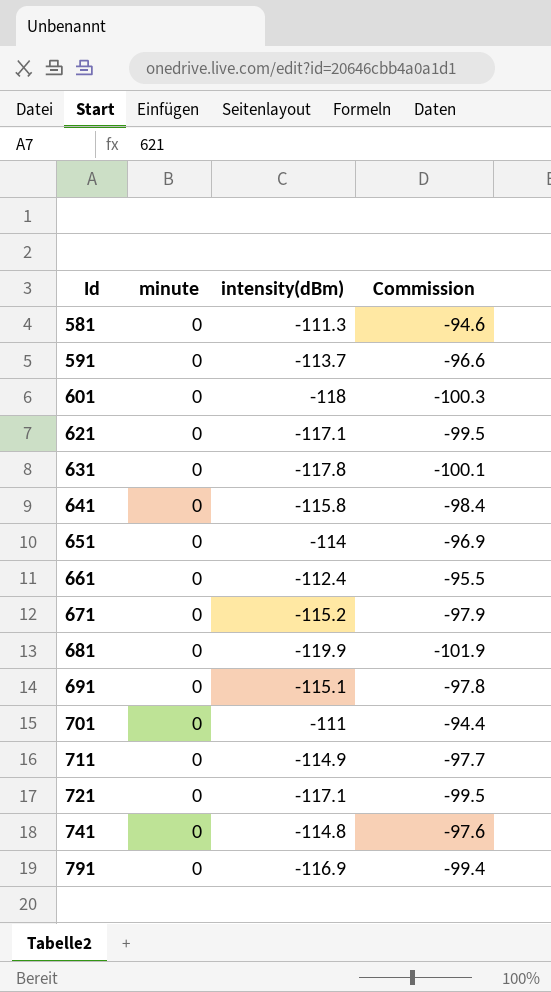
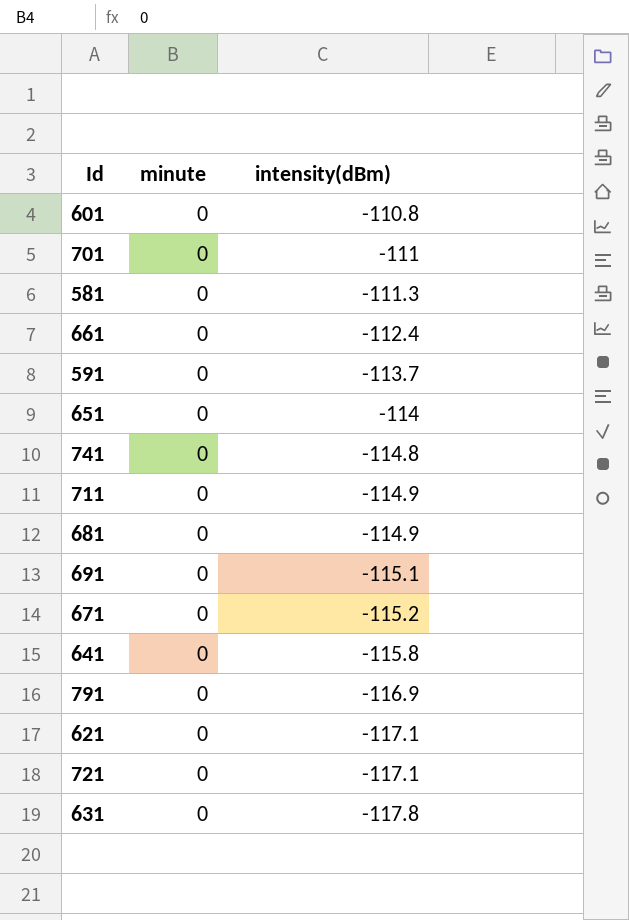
row order: Id ascending -> intensity(dBm) descending
column Commission | formula: [intensity(dBm)] * 0.85 -> none
601 | intensity(dBm): -118 -> -110.8
681 | intensity(dBm): -119.9 -> -114.9

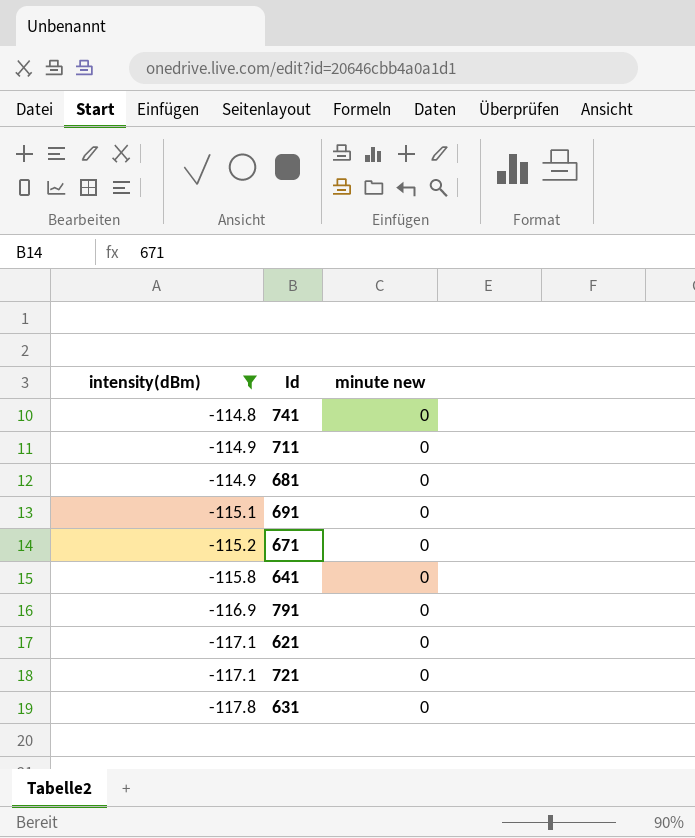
filter: none -> intensity(dBm) <= -114.8
column intensity(dBm) | position: 3 -> 1
column name: minute -> minute new

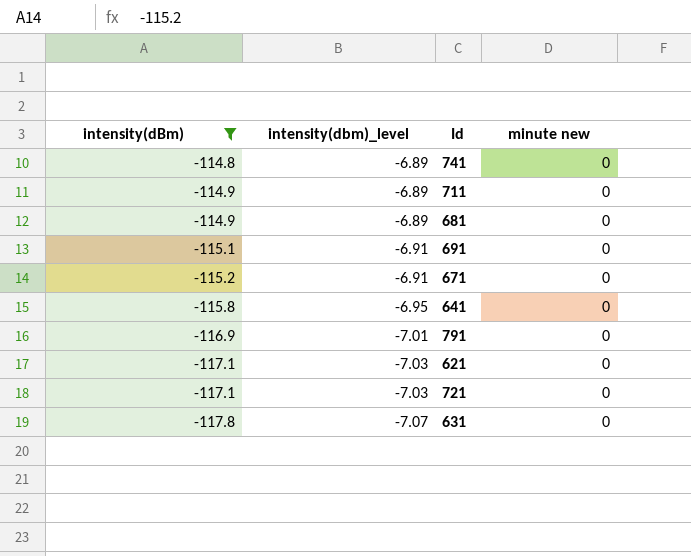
column intensity(dbm)_level | formula: none -> [intensity(dBm)] * 0.06

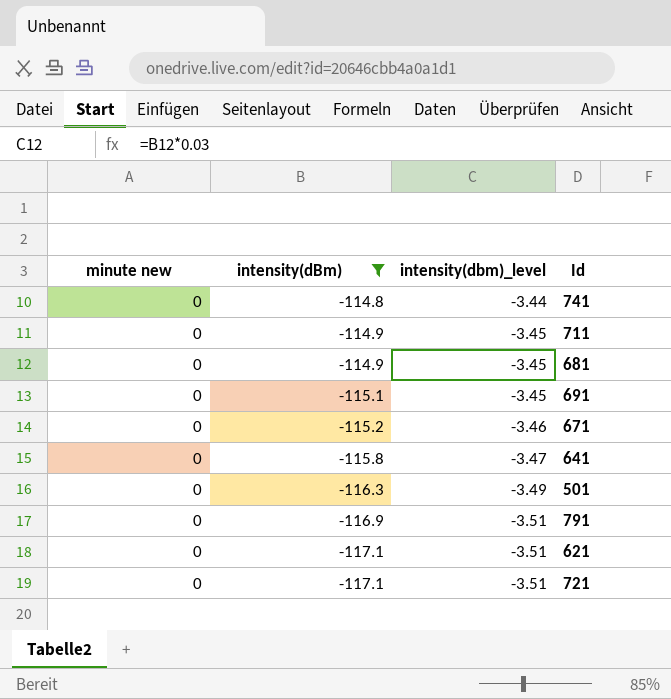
column minute new | position: 4 -> 1
column intensity(dbm)_level | formula: [intensity(dBm)] * 0.06 -> [intensity(dBm)] * 0.03
row 631: -117.8 | -7.07 | 0 -> none
row 501: none -> 0 | -116.3 | -3.49

